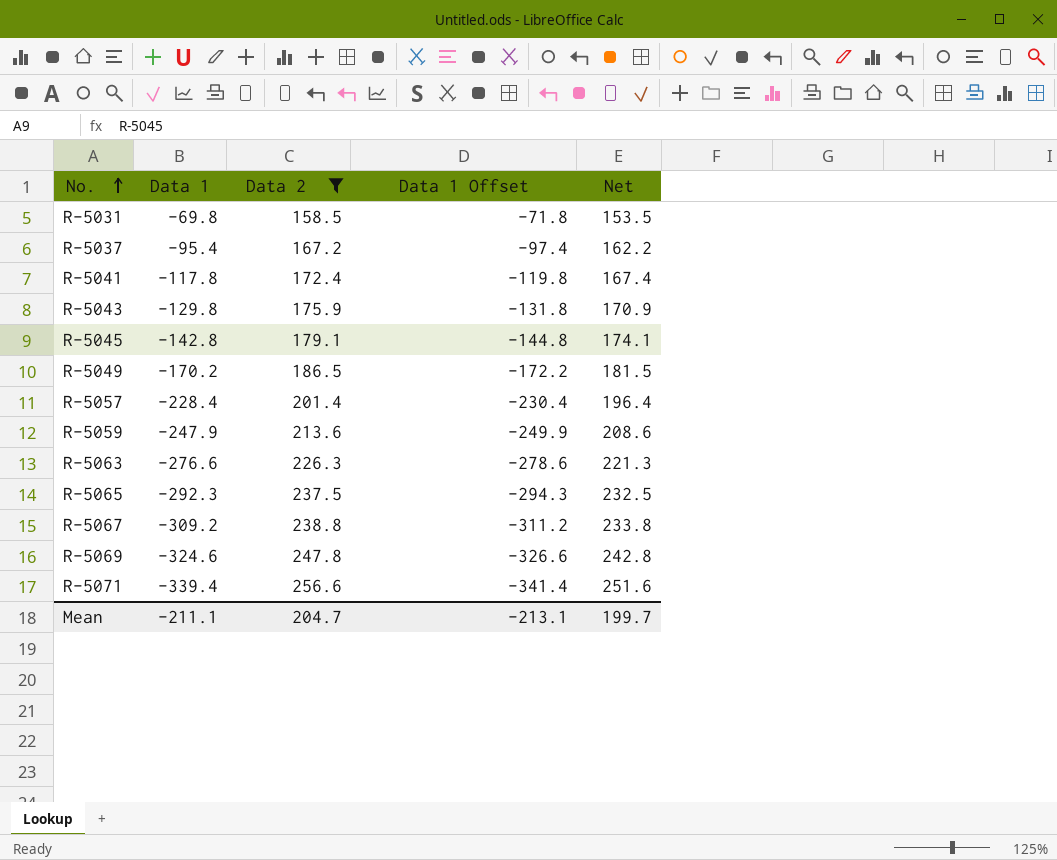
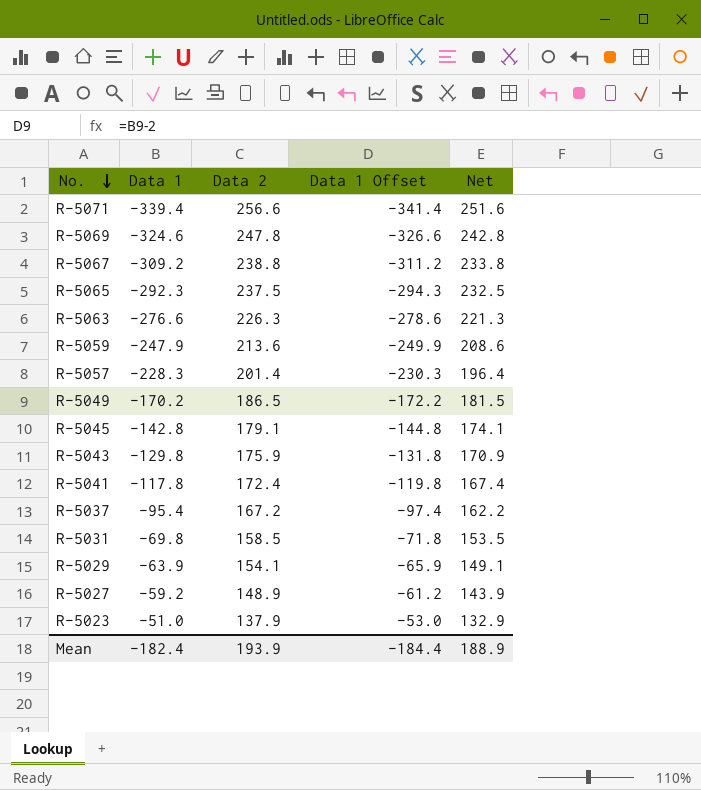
filter: Data 2 >= 158.5 -> none
row order: No. ascending -> No. descending
R-5057 | Data 1: -228.4 -> -228.3
R-5057 | Data 1 Offset: -230.4 -> -230.3
Mean | Data 1: -211.1 -> -182.4
Mean | Data 2: 204.7 -> 193.9
Mean | Data 1 Offset: -213.1 -> -184.4
Mean | Net: 199.7 -> 188.9

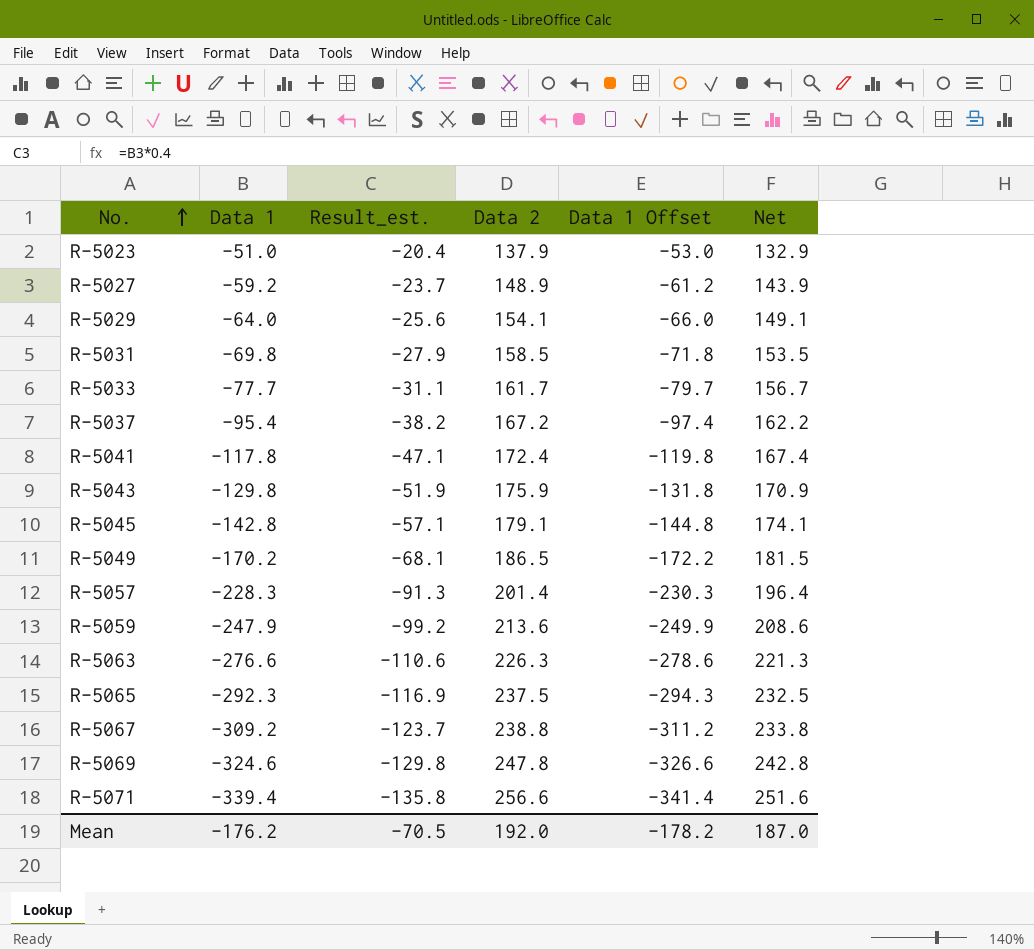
row order: No. descending -> No. ascending
column Result_est. | formula: none -> [Data 1] * 0.4
R-5029 | Data 1: -63.9 -> -64.0
R-5029 | Data 1 Offset: -65.9 -> -66.0
row R-5033: none -> -77.7 | -31.1 | 161.7 | -79.7 | 156.7
Mean | Data 1: -182.4 -> -176.2
Mean | Data 2: 193.9 -> 192.0
Mean | Data 1 Offset: -184.4 -> -178.2
Mean | Net: 188.9 -> 187.0

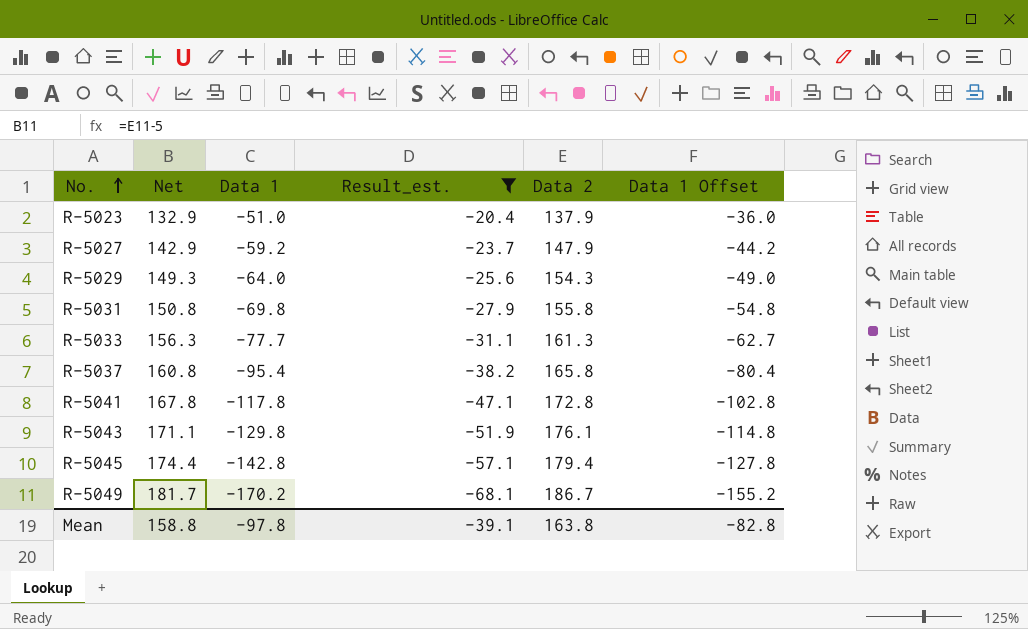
filter: none -> Result_est. >= -68.1
column Net | position: 6 -> 2
column Data 1 Offset | formula: [Data 1] - 2 -> [Data 1] + 15
R-5027 | Net: 143.9 -> 142.9
R-5027 | Data 2: 148.9 -> 147.9
R-5029 | Net: 149.1 -> 149.3
R-5029 | Data 2: 154.1 -> 154.3
R-5031 | Net: 153.5 -> 150.8
R-5031 | Data 2: 158.5 -> 155.8
R-5033 | Net: 156.7 -> 156.3
R-5033 | Data 2: 161.7 -> 161.3
R-5037 | Net: 162.2 -> 160.8
R-5037 | Data 2: 167.2 -> 165.8
R-5041 | Net: 167.4 -> 167.8
R-5041 | Data 2: 172.4 -> 172.8
R-5043 | Net: 170.9 -> 171.1
R-5043 | Data 2: 175.9 -> 176.1
R-5045 | Net: 174.1 -> 174.4
R-5045 | Data 2: 179.1 -> 179.4
R-5049 | Net: 181.5 -> 181.7
R-5049 | Data 2: 186.5 -> 186.7
Mean | Net: 187.0 -> 158.8
Mean | Data 1: -176.2 -> -97.8
Mean | Result_est.: -70.5 -> -39.1
Mean | Data 2: 192.0 -> 163.8
Mean | Data 1 Offset: -178.2 -> -82.8

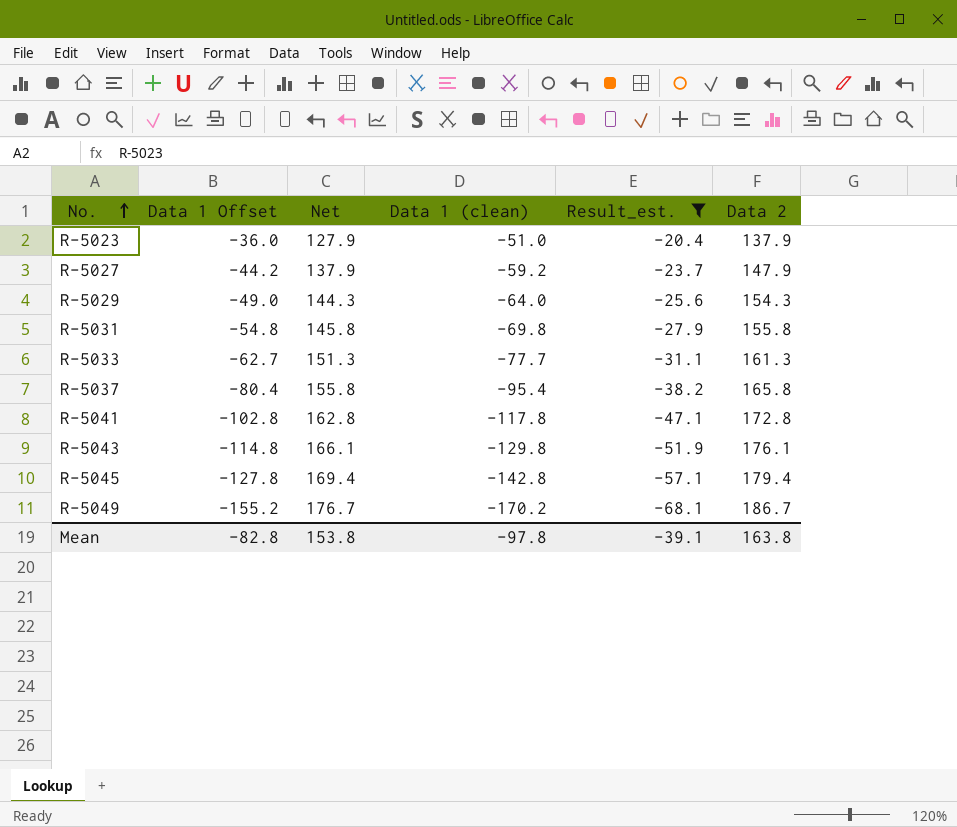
column Data 1 Offset | position: 6 -> 2
column Net | formula: [Data 2] - 5 -> [Data 2] - 10
column name: Data 1 -> Data 1 (clean)
Mean | Net: 158.8 -> 153.8

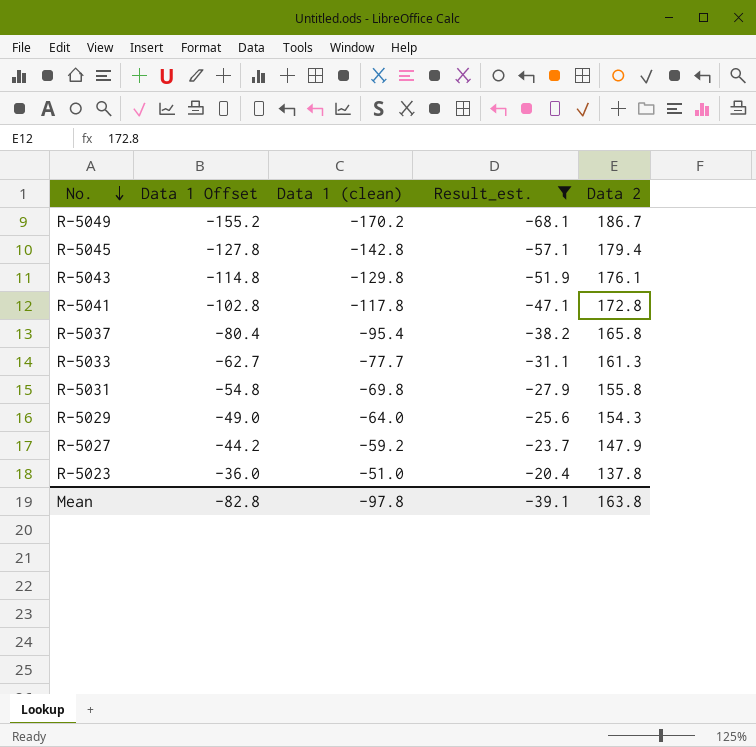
row order: No. ascending -> No. descending
column Net | formula: [Data 2] - 10 -> none
R-5023 | Data 2: 137.9 -> 137.8

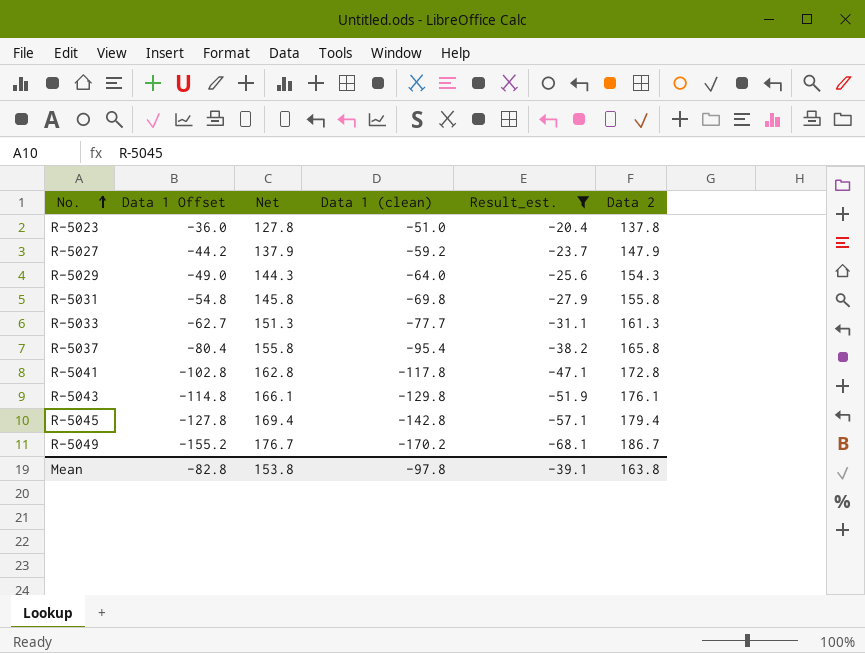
row order: No. descending -> No. ascending
column Net | formula: none -> [Data 2] - 10

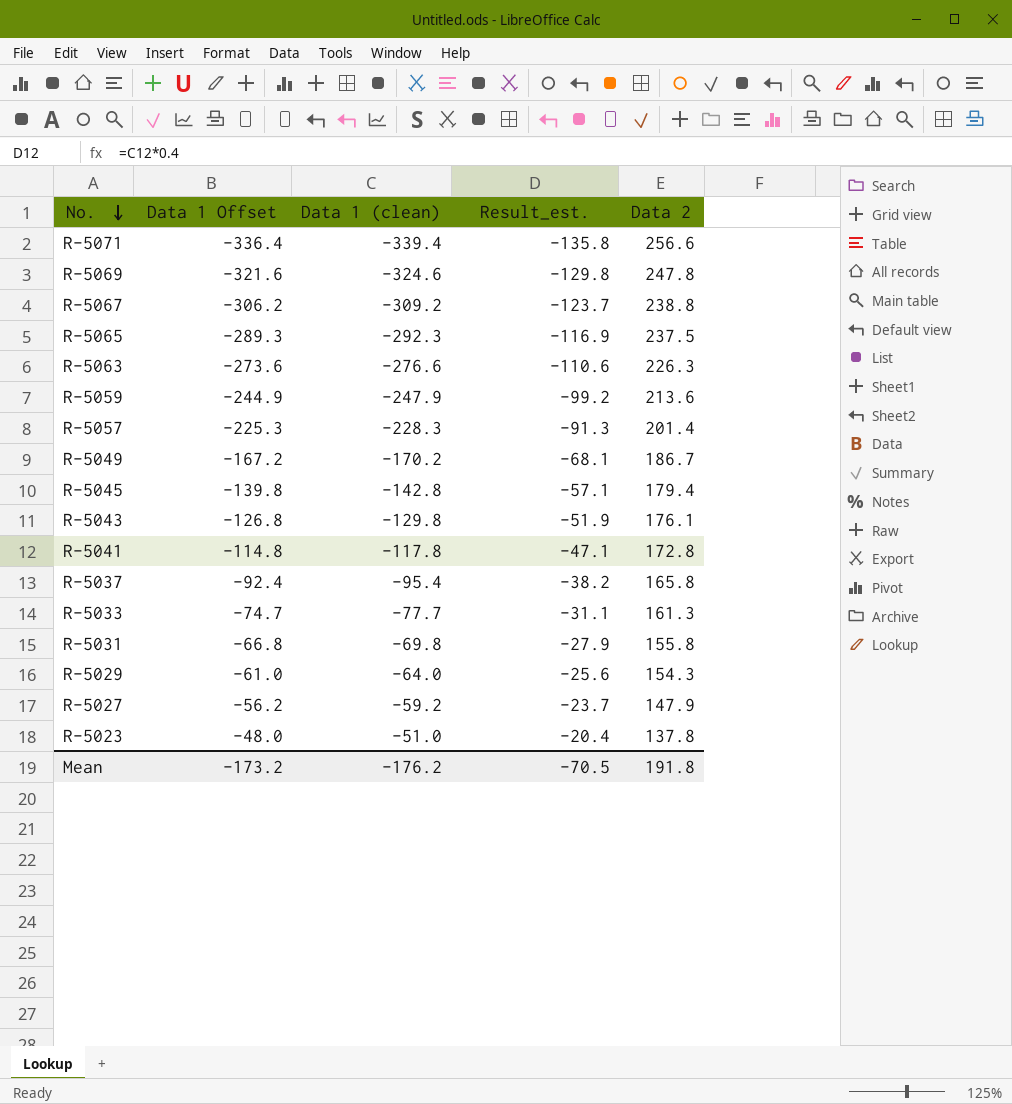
filter: Result_est. >= -68.1 -> none
row order: No. ascending -> No. descending
column Net | formula: [Data 2] - 10 -> none
column Data 1 Offset | formula: [Data 1 (clean)] + 15 -> [Data 1 (clean)] + 3
Mean | Data 1 Offset: -82.8 -> -173.2
Mean | Data 1 (clean): -97.8 -> -176.2
Mean | Result_est.: -39.1 -> -70.5
Mean | Data 2: 163.8 -> 191.8

